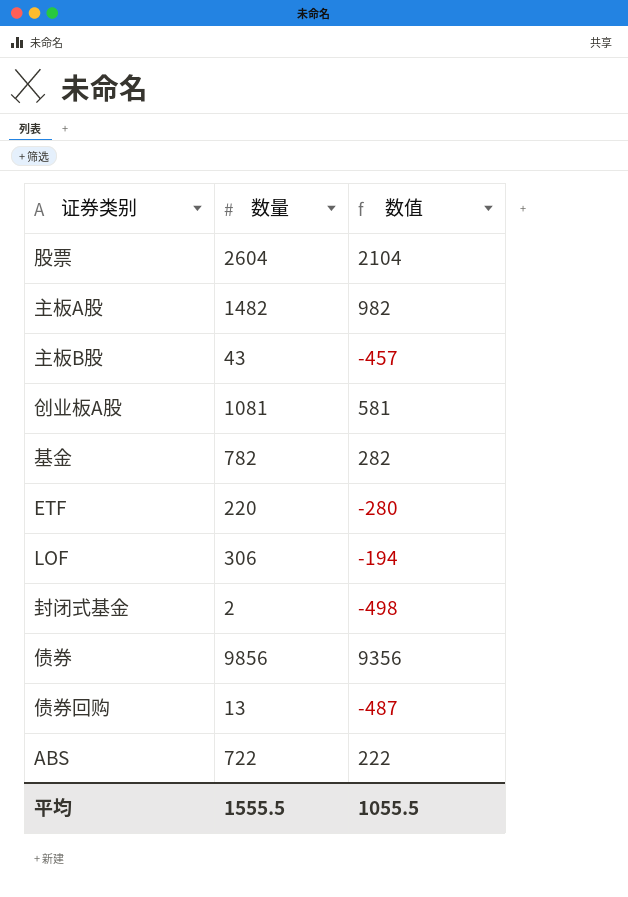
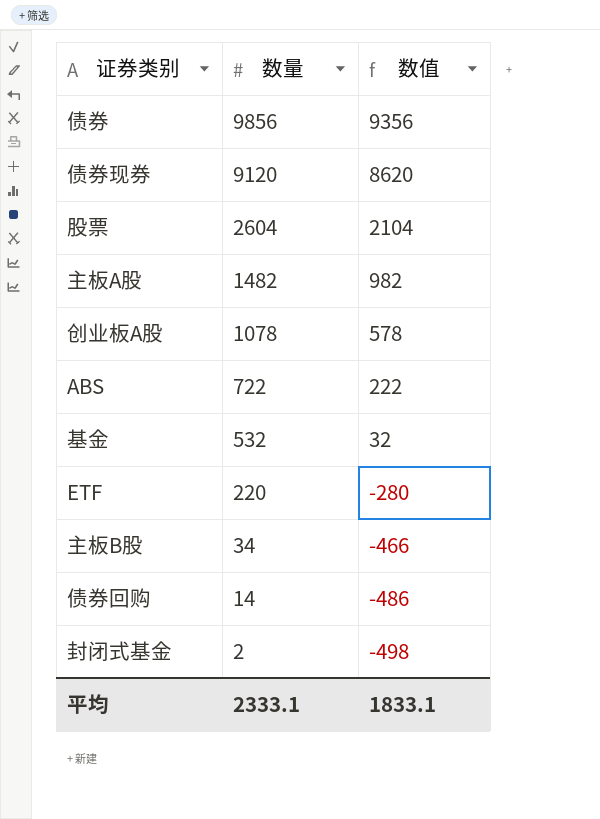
row order: none -> 数量 descending
row LOF: 306 | -194 -> none
row 债券现券: none -> 9120 | 8620
创业板A股 | 数量: 1081 -> 1078
创业板A股 | 数值: 581 -> 578
基金 | 数量: 782 -> 532
基金 | 数值: 282 -> 32
主板B股 | 数量: 43 -> 34
主板B股 | 数值: -457 -> -466
债券回购 | 数量: 13 -> 14
债券回购 | 数值: -487 -> -486
平均 | 数量: 1555.5 -> 2333.1
平均 | 数值: 1055.5 -> 1833.1

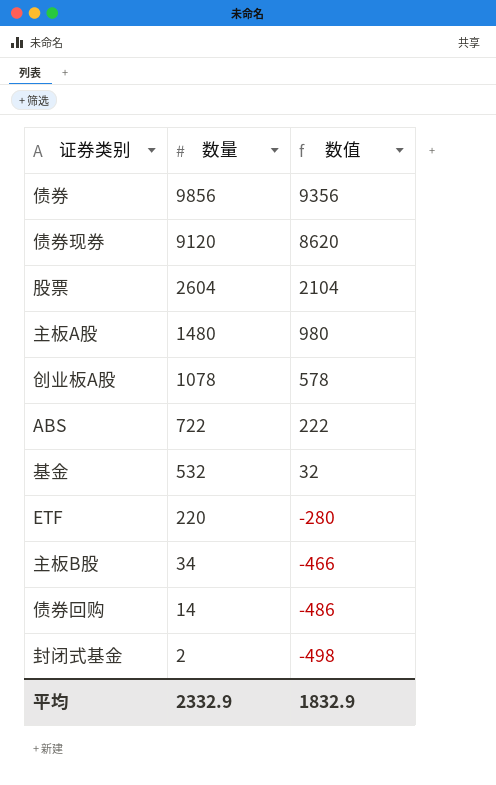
主板A股 | 数量: 1482 -> 1480
主板A股 | 数值: 982 -> 980
平均 | 数量: 2333.1 -> 2332.9
平均 | 数值: 1833.1 -> 1832.9

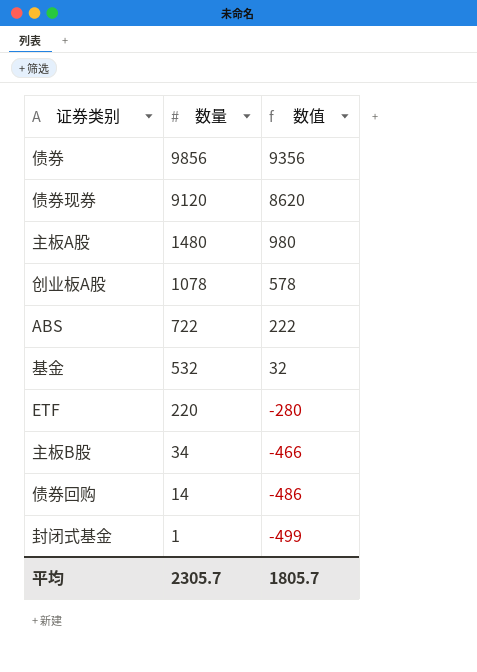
row 股票: 2604 | 2104 -> none
封闭式基金 | 数量: 2 -> 1
封闭式基金 | 数值: -498 -> -499
平均 | 数量: 2332.9 -> 2305.7
平均 | 数值: 1832.9 -> 1805.7

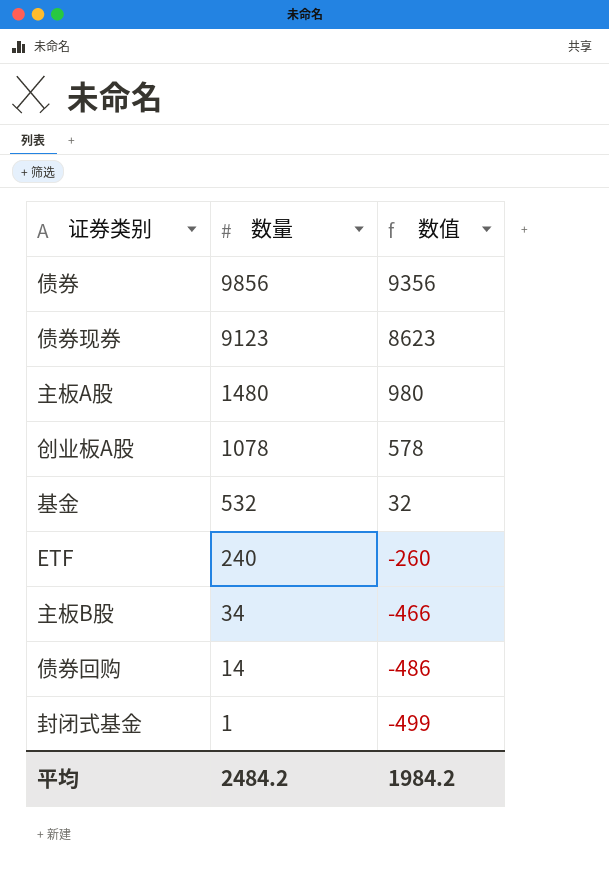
row ABS: 722 | 222 -> none
债券现券 | 数量: 9120 -> 9123
债券现券 | 数值: 8620 -> 8623
ETF | 数量: 220 -> 240
ETF | 数值: -280 -> -260
平均 | 数量: 2305.7 -> 2484.2
平均 | 数值: 1805.7 -> 1984.2

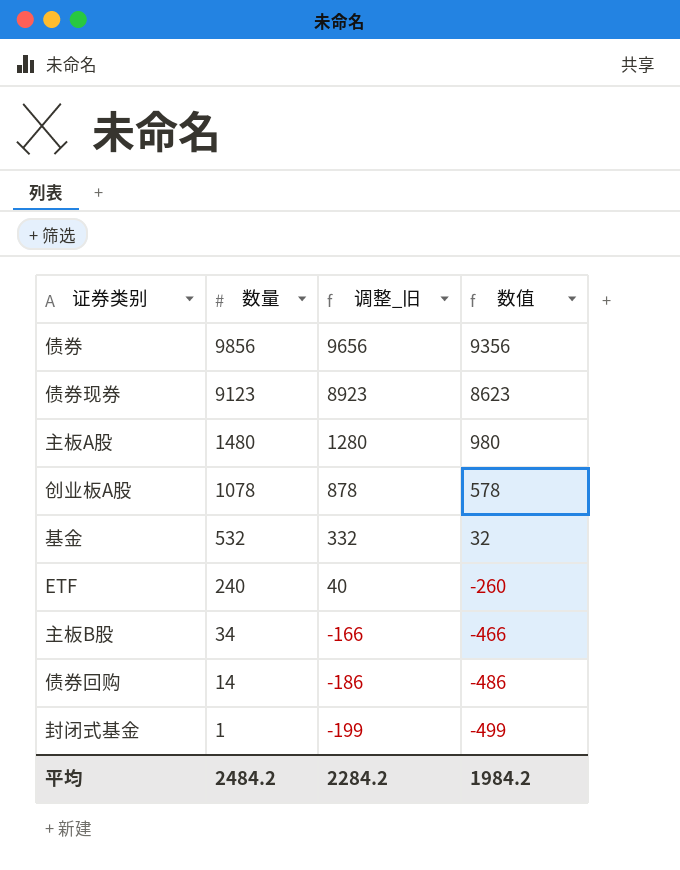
column 调整_旧 | formula: none -> [数量] - 200

